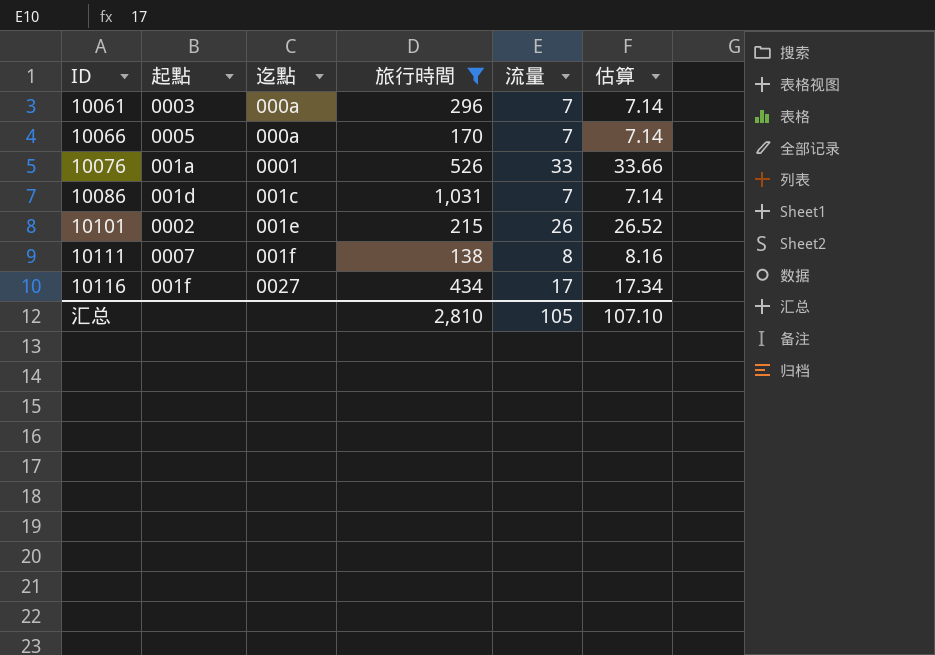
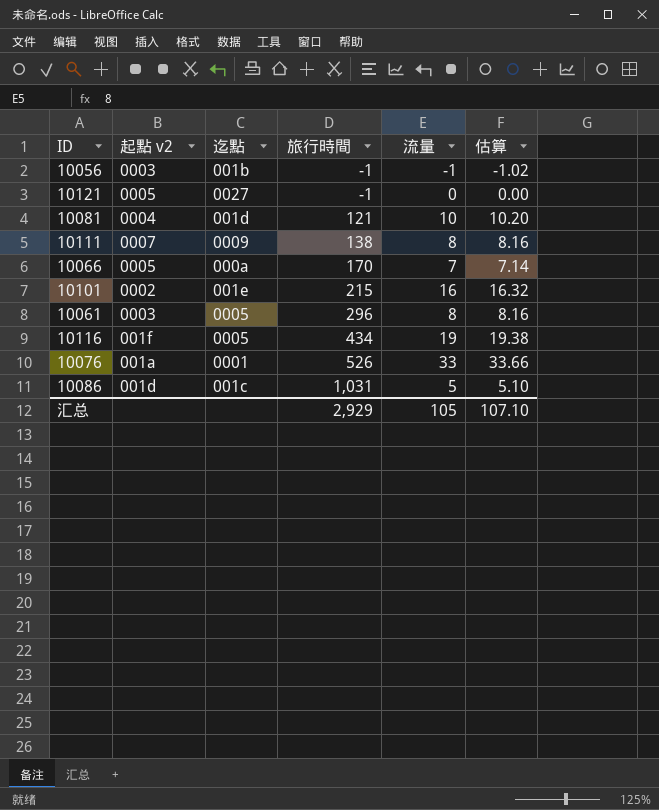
filter: 旅行時間 >= 138 -> none
row order: ID ascending -> 旅行時間 ascending
column name: 起點 -> 起點 v2
10111 | 迄點: 001f -> 0009
10101 | 流量: 26 -> 16
10101 | 估算: 26.52 -> 16.32
10061 | 迄點: 000a -> 0005
10061 | 流量: 7 -> 8
10061 | 估算: 7.14 -> 8.16
10116 | 迄點: 0027 -> 0005
10116 | 流量: 17 -> 19
10116 | 估算: 17.34 -> 19.38
10086 | 流量: 7 -> 5
10086 | 估算: 7.14 -> 5.10
汇总 | 旅行時間: 2,810 -> 2,929

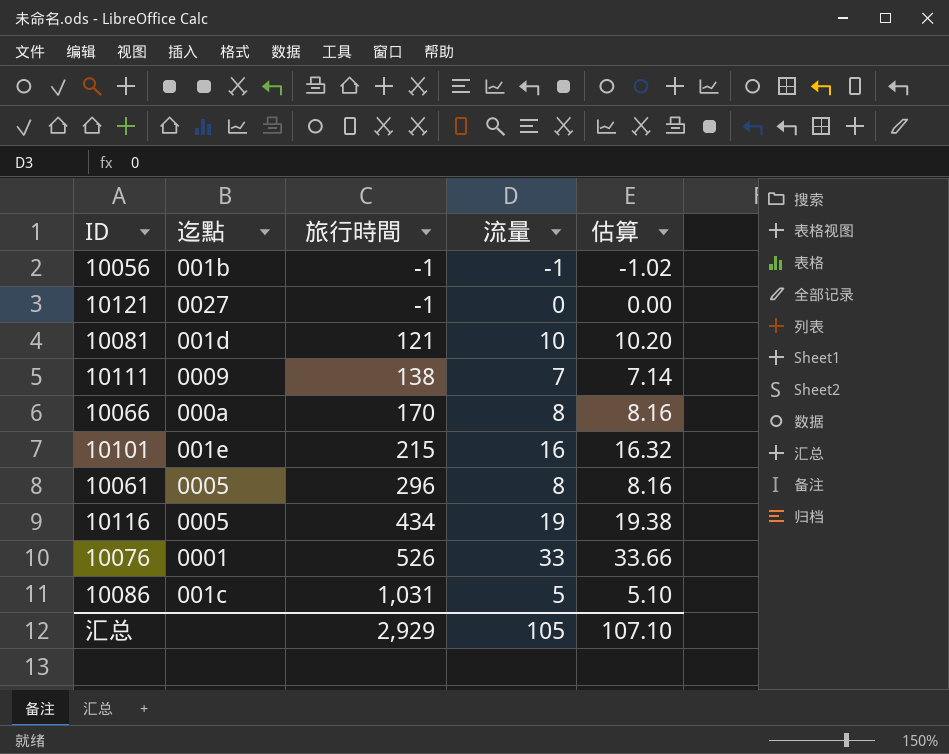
column 起點 v2 | position: 2 -> none
10111 | 流量: 8 -> 7
10111 | 估算: 8.16 -> 7.14
10066 | 流量: 7 -> 8
10066 | 估算: 7.14 -> 8.16

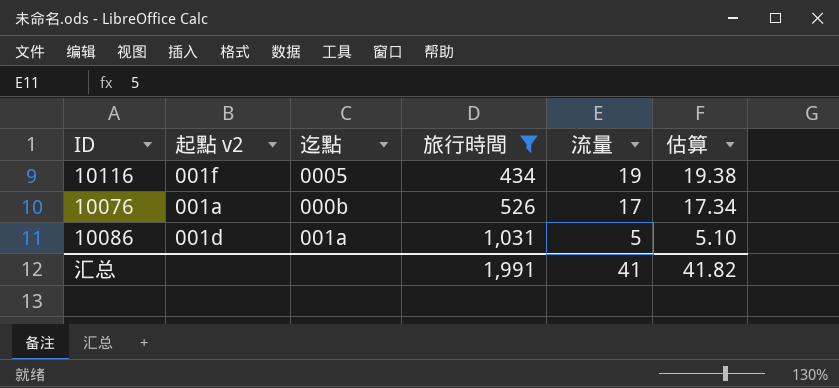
filter: none -> 旅行時間 >= 434
column 起點 v2 | position: none -> 2
10076 | 迄點: 0001 -> 000b
10076 | 流量: 33 -> 17
10076 | 估算: 33.66 -> 17.34
10086 | 迄點: 001c -> 001a
汇总 | 旅行時間: 2,929 -> 1,991
汇总 | 流量: 105 -> 41
汇总 | 估算: 107.10 -> 41.82

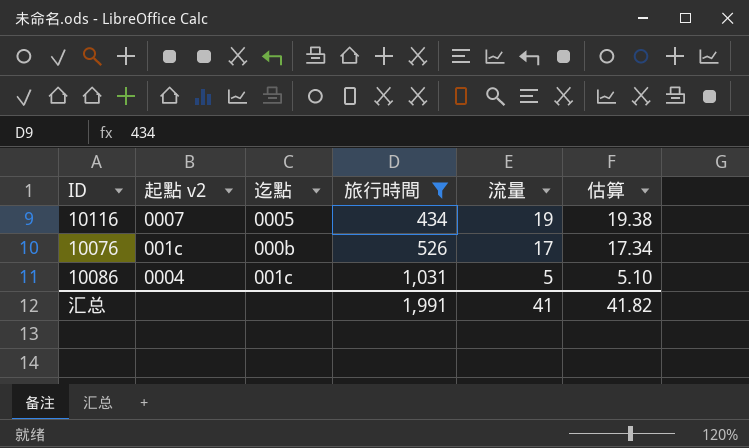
10116 | 起點 v2: 001f -> 0007
10076 | 起點 v2: 001a -> 001c
10086 | 起點 v2: 001d -> 0004
10086 | 迄點: 001a -> 001c

